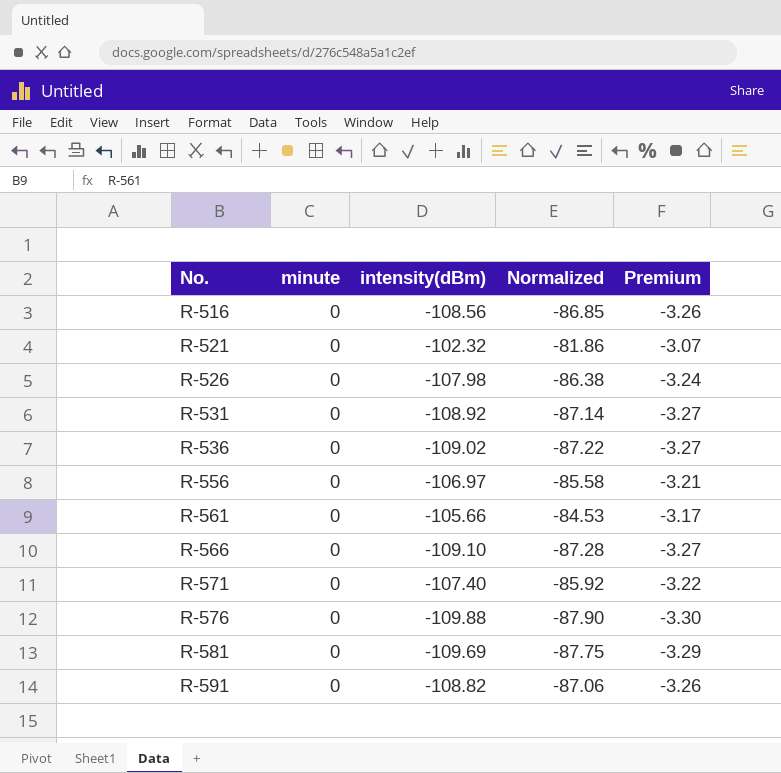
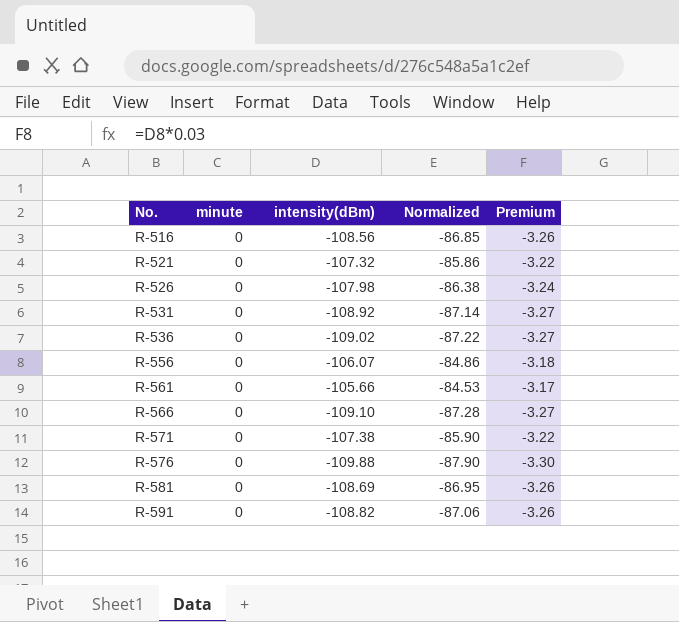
R-521 | intensity(dBm): -102.32 -> -107.32
R-521 | Normalized: -81.86 -> -85.86
R-521 | Premium: -3.07 -> -3.22
R-556 | intensity(dBm): -106.97 -> -106.07
R-556 | Normalized: -85.58 -> -84.86
R-556 | Premium: -3.21 -> -3.18
R-571 | intensity(dBm): -107.40 -> -107.38
R-571 | Normalized: -85.92 -> -85.90
R-581 | intensity(dBm): -109.69 -> -108.69
R-581 | Normalized: -87.75 -> -86.95
R-581 | Premium: -3.29 -> -3.26

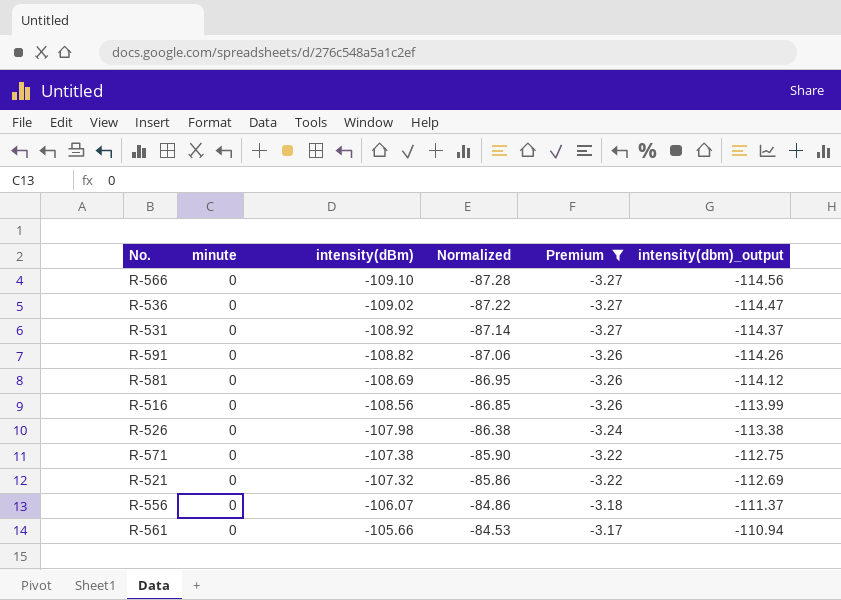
filter: none -> Premium != -3.30
row order: No. ascending -> intensity(dBm) ascending
column intensity(dbm)_output | formula: none -> [intensity(dBm)] * 1.05

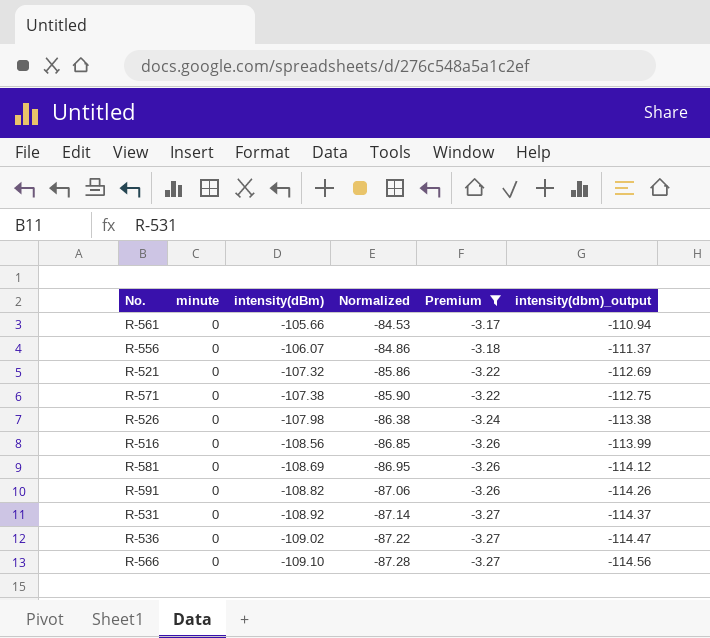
row order: intensity(dBm) ascending -> intensity(dBm) descending

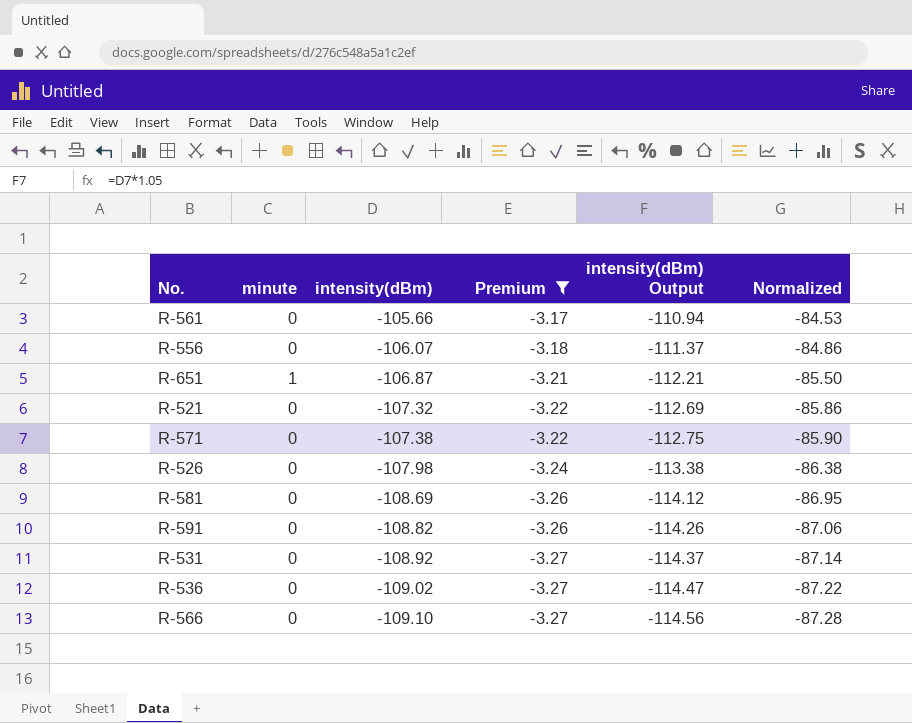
column name: intensity(dbm)_output -> intensity(dBm) Output
column Normalized | position: 4 -> 6
row R-516: 0 | -108.56 | -86.85 | -3.26 | -113.99 -> none
row R-651: none -> 1 | -106.87 | -3.21 | -112.21 | -85.50

